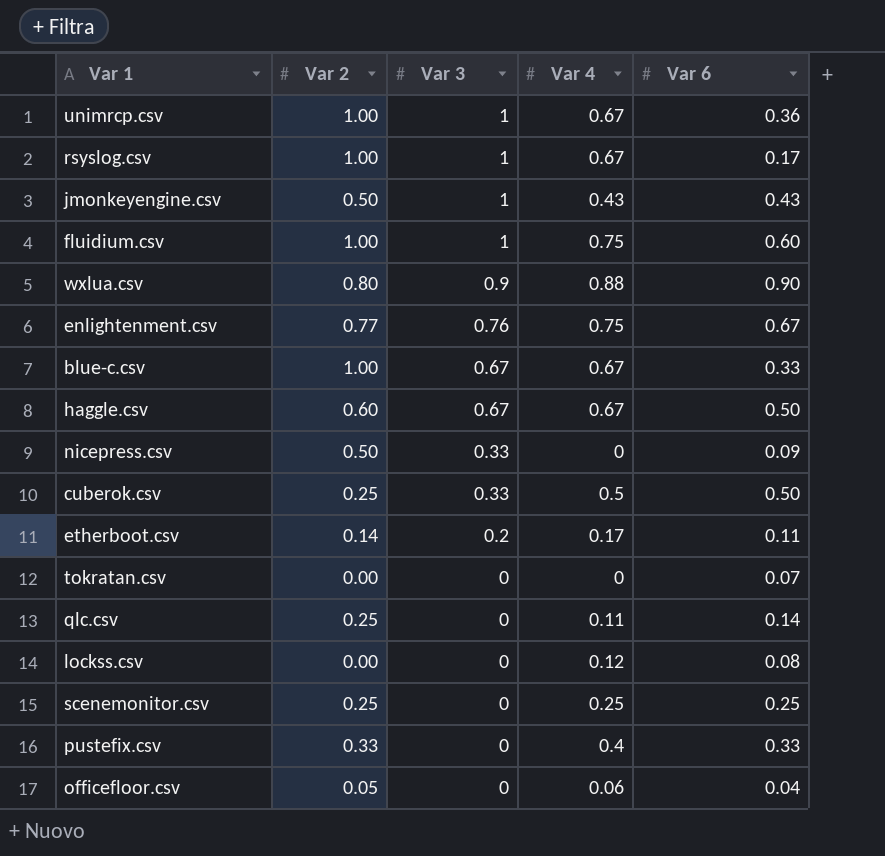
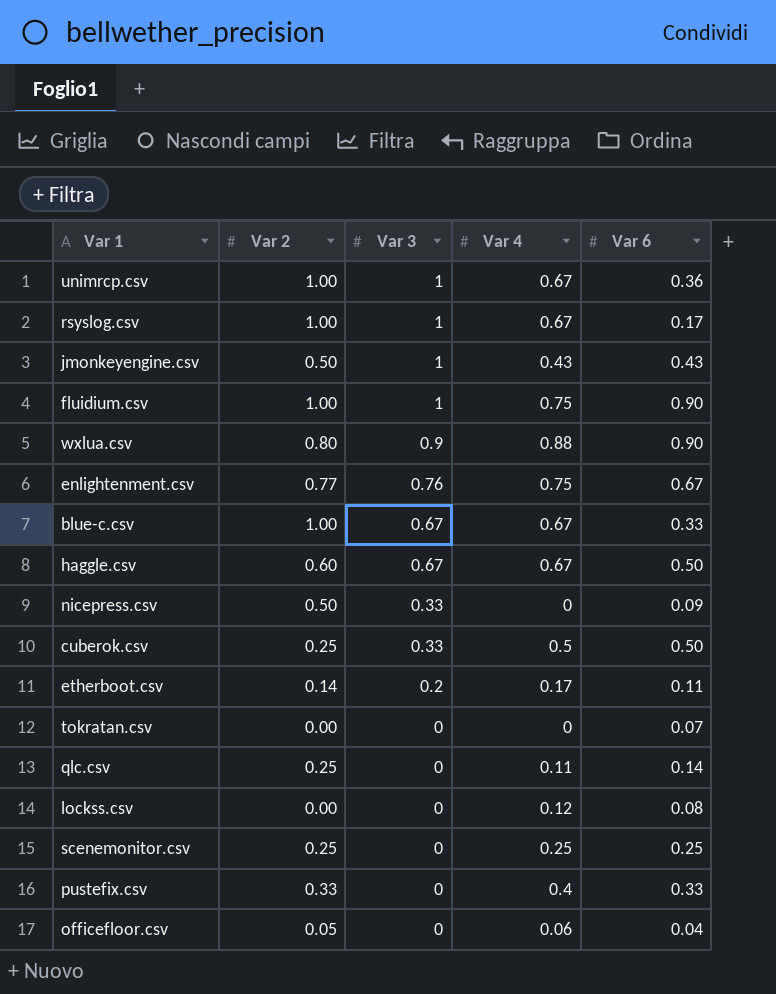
fluidium.csv | Var 6: 0.60 -> 0.90

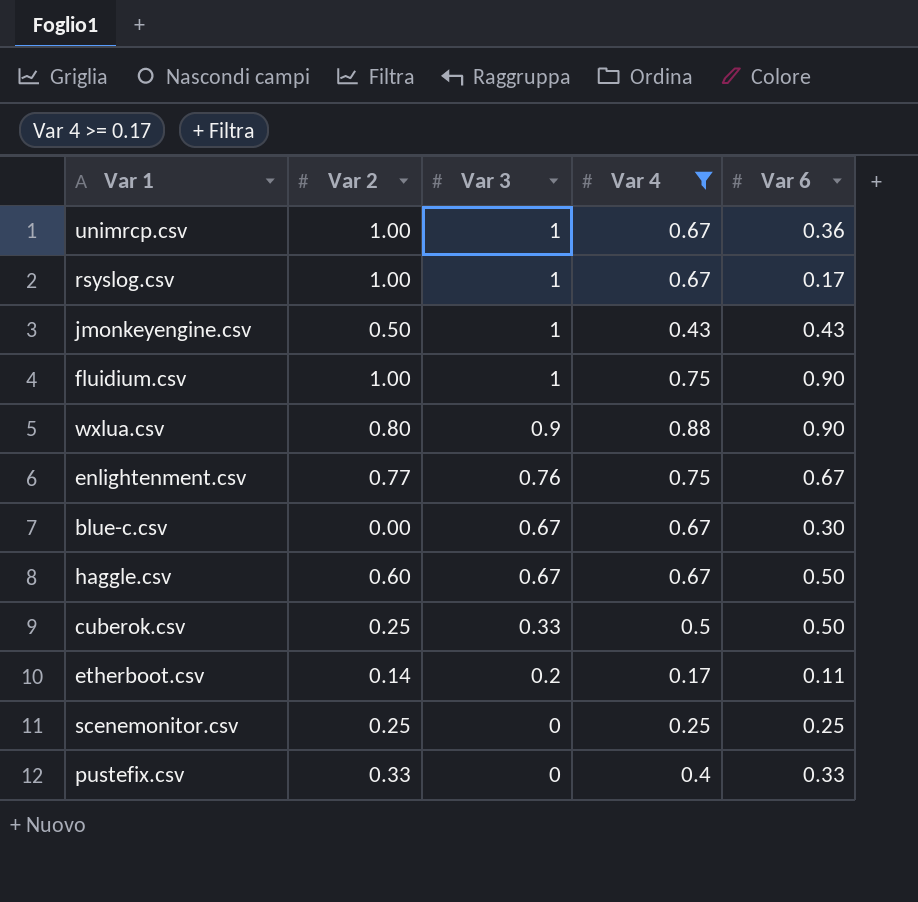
filter: none -> Var 4 >= 0.17
blue-c.csv | Var 2: 1.00 -> 0.00
blue-c.csv | Var 6: 0.33 -> 0.30

